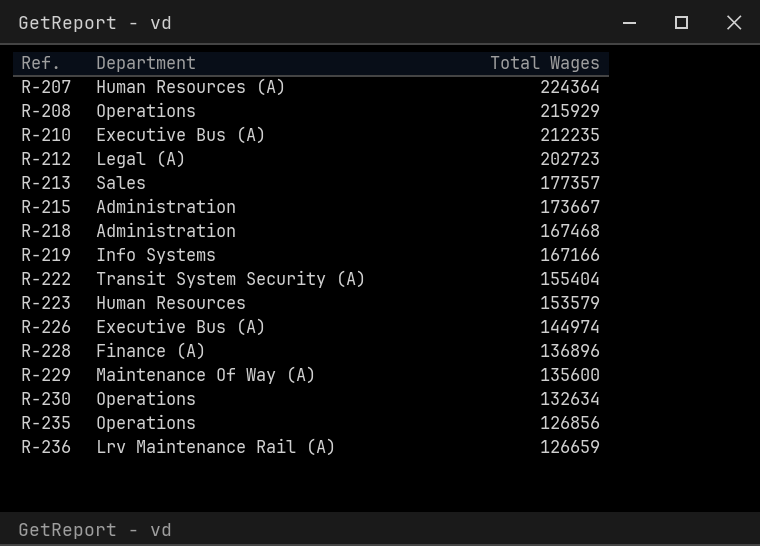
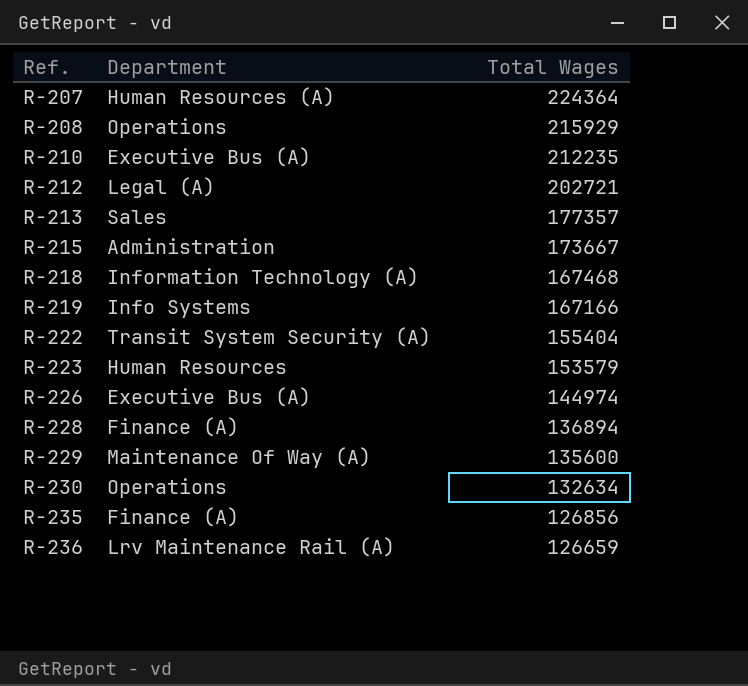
R-212 | Total Wages: 202723 -> 202721
R-218 | Department: Administration -> Information Technology (A)
R-228 | Total Wages: 136896 -> 136894
R-235 | Department: Operations -> Finance (A)

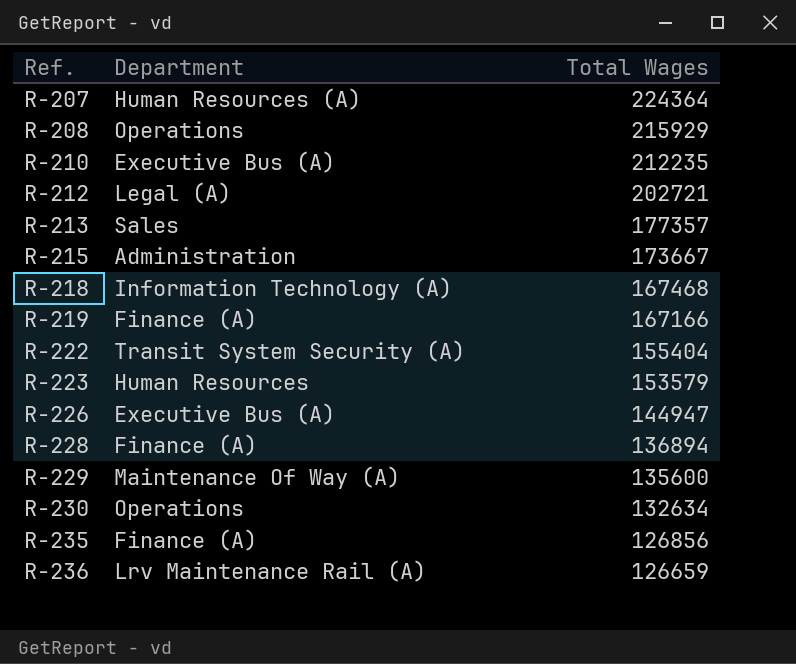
R-219 | Department: Info Systems -> Finance (A)
R-226 | Total Wages: 144974 -> 144947

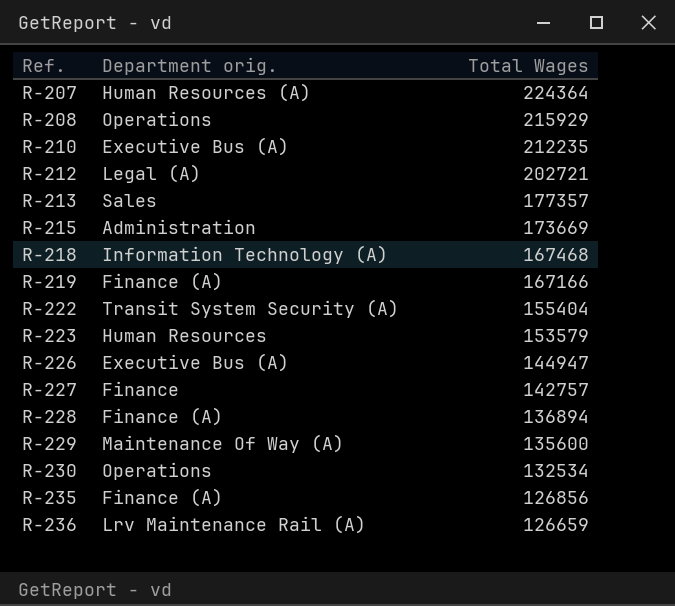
column name: Department -> Department orig.
R-215 | Total Wages: 173667 -> 173669
row R-227: none -> Finance | 142757
R-230 | Total Wages: 132634 -> 132534

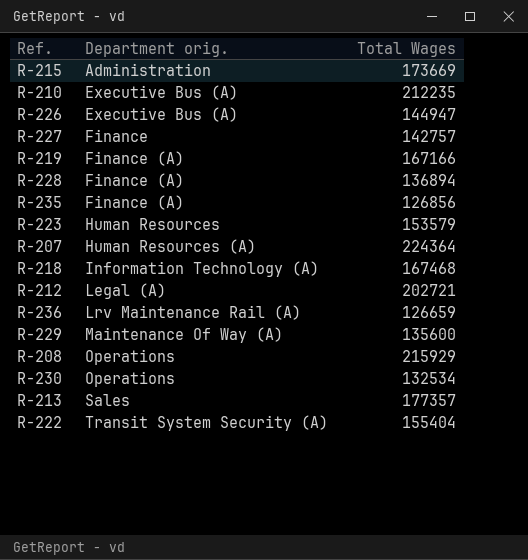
row order: Ref. ascending -> Department orig. ascending

